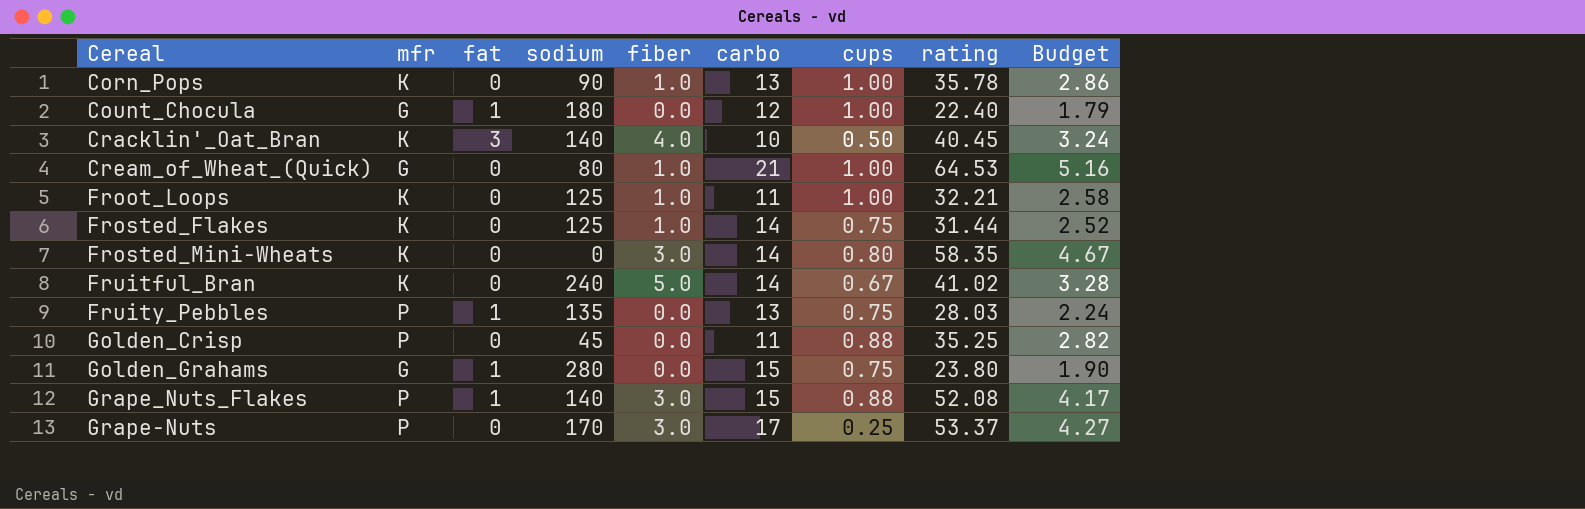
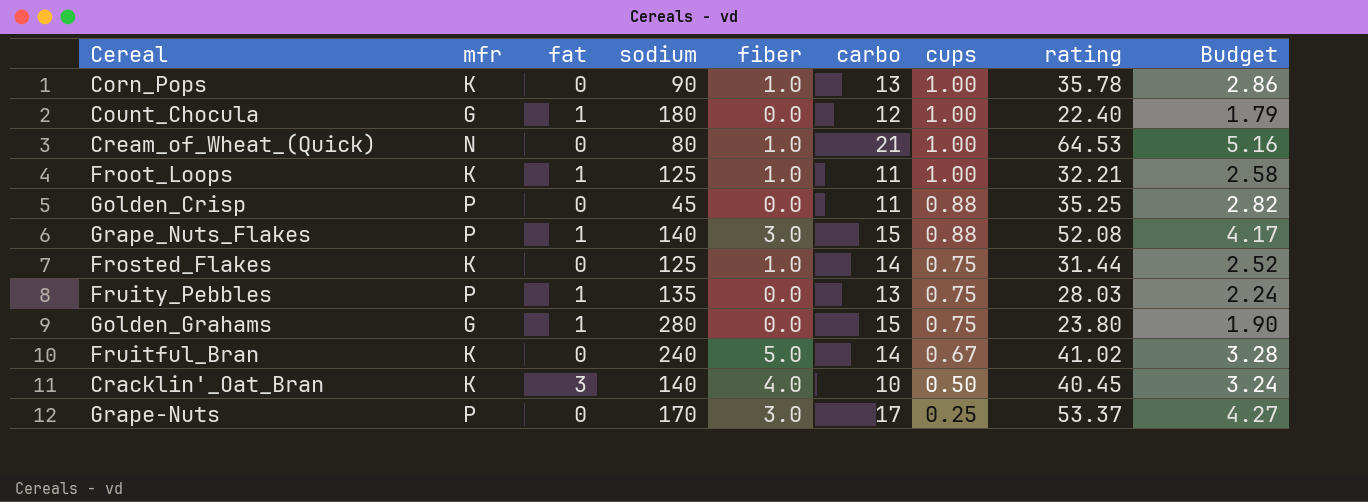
row order: none -> cups descending
row Frosted_Mini-Wheats: K | 0 | 0 | 3.0 | 14 | 0.80 | 58.35 | 4.67 -> none
Cream_of_Wheat_(Quick) | mfr: G -> N
Froot_Loops | fat: 0 -> 1

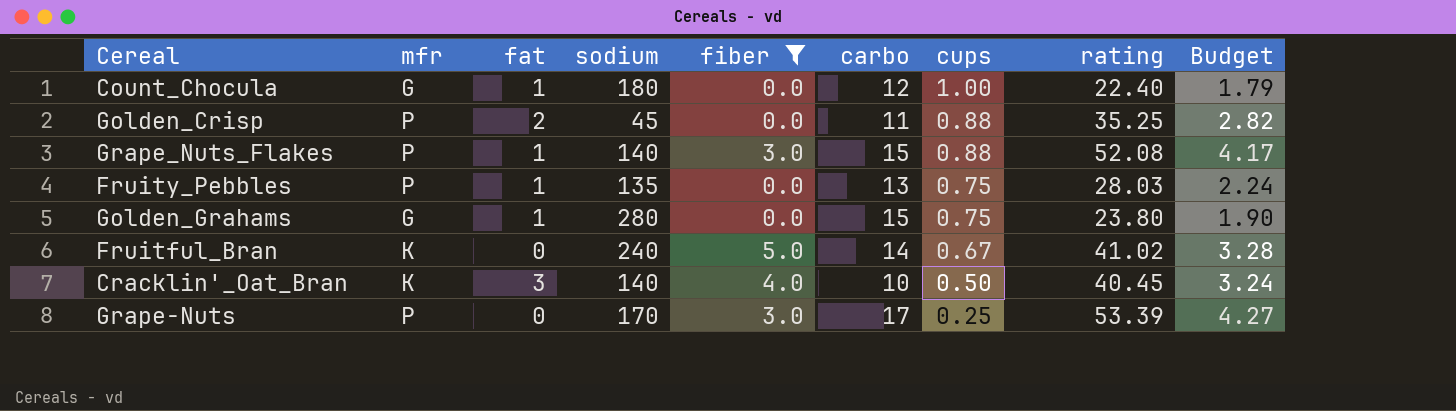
filter: none -> fiber != 1.0
Golden_Crisp | fat: 0 -> 2
Grape-Nuts | rating: 53.37 -> 53.39

